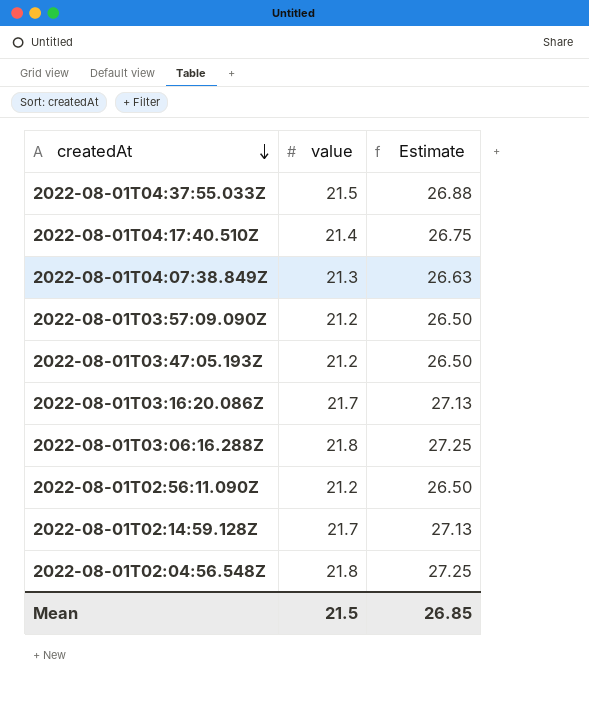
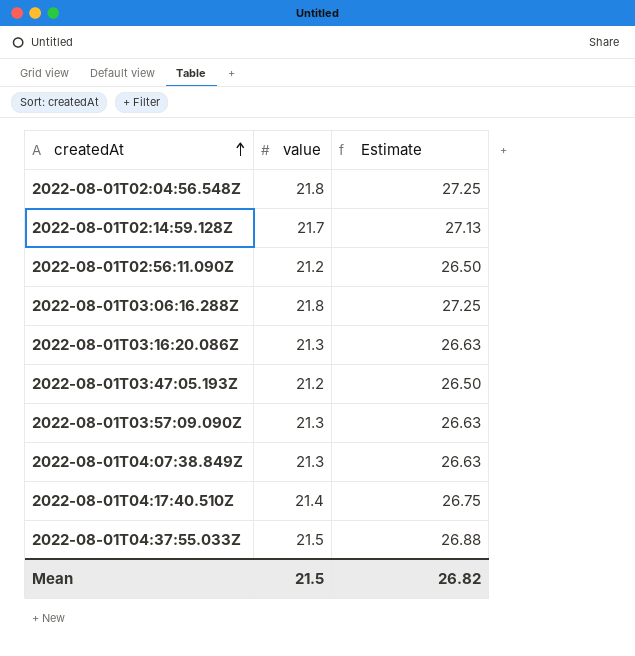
row order: createdAt descending -> createdAt ascending
2022-08-01T03:16:20.086Z | value: 21.7 -> 21.3
2022-08-01T03:16:20.086Z | Estimate: 27.13 -> 26.63
2022-08-01T03:57:09.090Z | value: 21.2 -> 21.3
2022-08-01T03:57:09.090Z | Estimate: 26.50 -> 26.63
Mean | Estimate: 26.85 -> 26.82

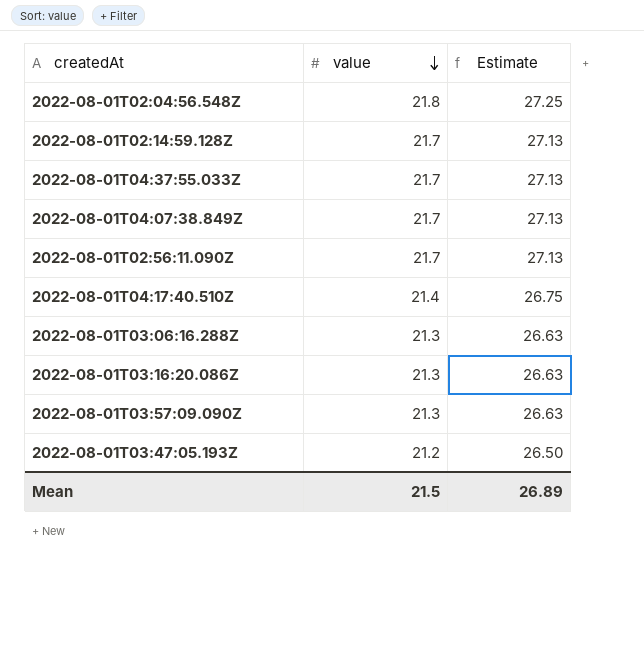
row order: createdAt ascending -> value descending
2022-08-01T04:37:55.033Z | value: 21.5 -> 21.7
2022-08-01T04:37:55.033Z | Estimate: 26.88 -> 27.13
2022-08-01T04:07:38.849Z | value: 21.3 -> 21.7
2022-08-01T04:07:38.849Z | Estimate: 26.63 -> 27.13
2022-08-01T02:56:11.090Z | value: 21.2 -> 21.7
2022-08-01T02:56:11.090Z | Estimate: 26.50 -> 27.13
2022-08-01T03:06:16.288Z | value: 21.8 -> 21.3
2022-08-01T03:06:16.288Z | Estimate: 27.25 -> 26.63
Mean | Estimate: 26.82 -> 26.89

